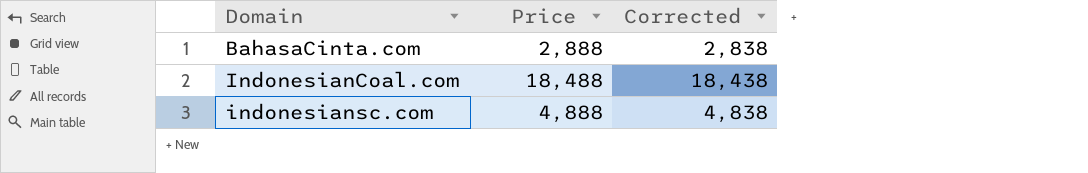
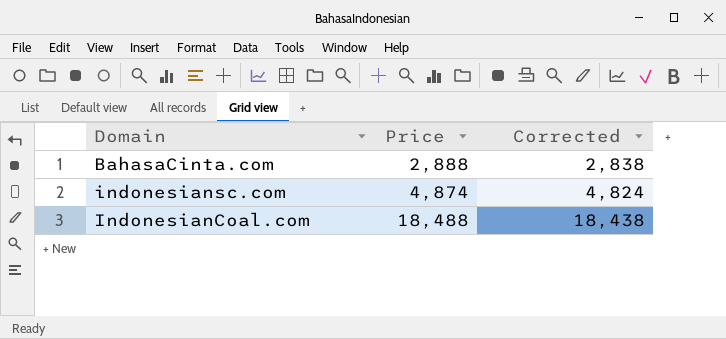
row order: Domain ascending -> Price ascending
indonesiansc.com | Price: 4,888 -> 4,874
indonesiansc.com | Corrected: 4,838 -> 4,824

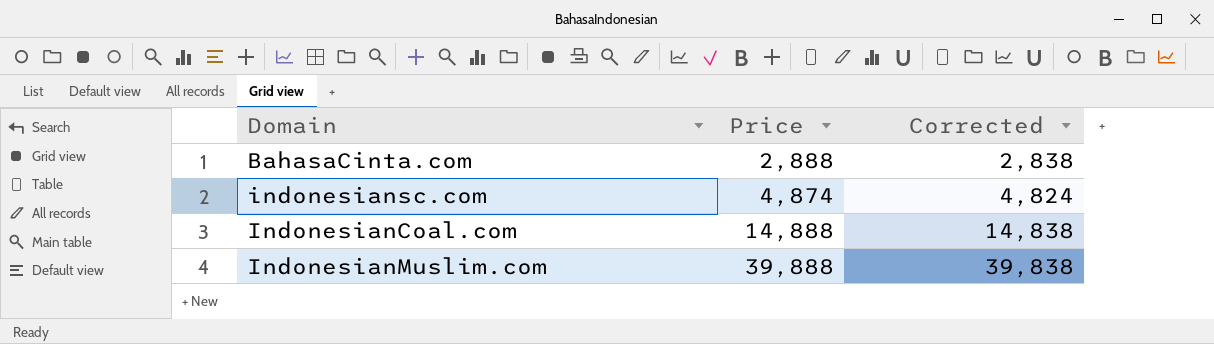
IndonesianCoal.com | Price: 18,488 -> 14,888
IndonesianCoal.com | Corrected: 18,438 -> 14,838
row IndonesianMuslim.com: none -> 39,888 | 39,838

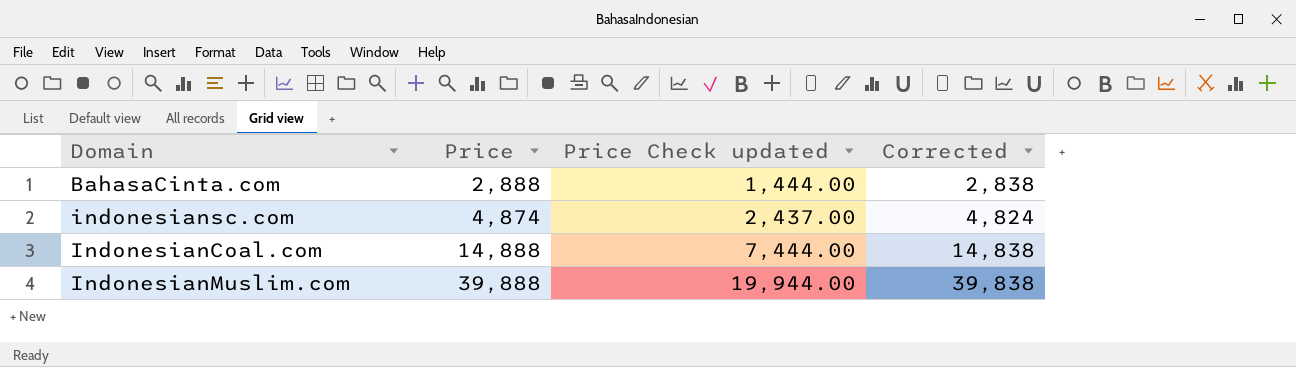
column Price Check updated | formula: none -> [Price] * 0.5

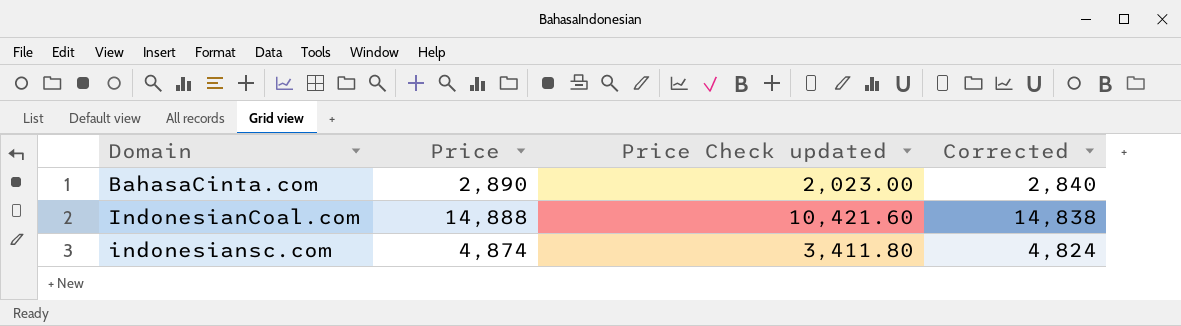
row order: Price ascending -> Domain ascending
column Price Check updated | formula: [Price] * 0.5 -> [Price] * 0.7
row IndonesianMuslim.com: 39,888 | 19,944.00 | 39,838 -> none
BahasaCinta.com | Price: 2,888 -> 2,890
BahasaCinta.com | Corrected: 2,838 -> 2,840

